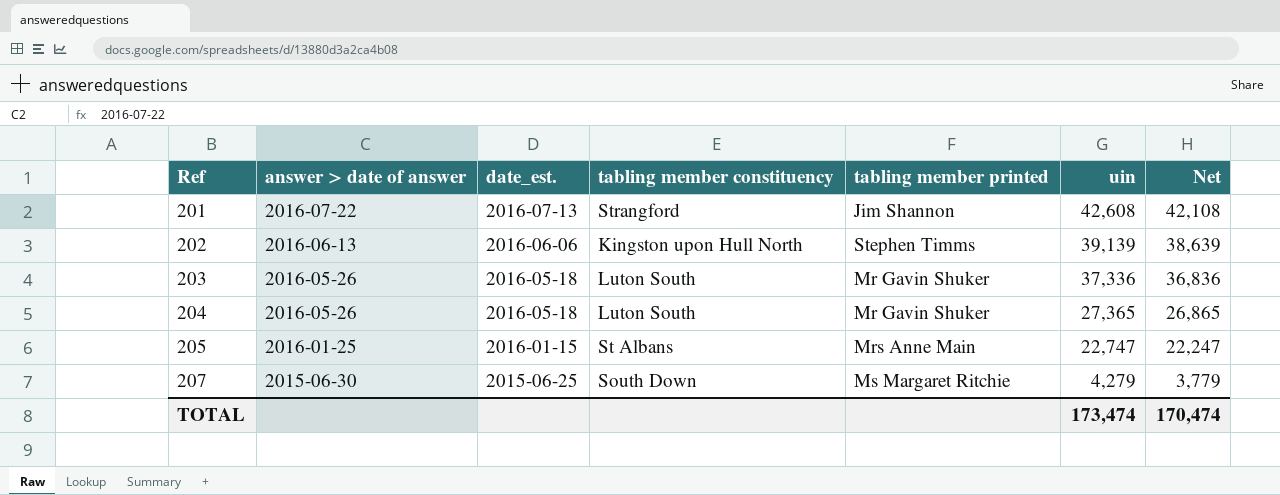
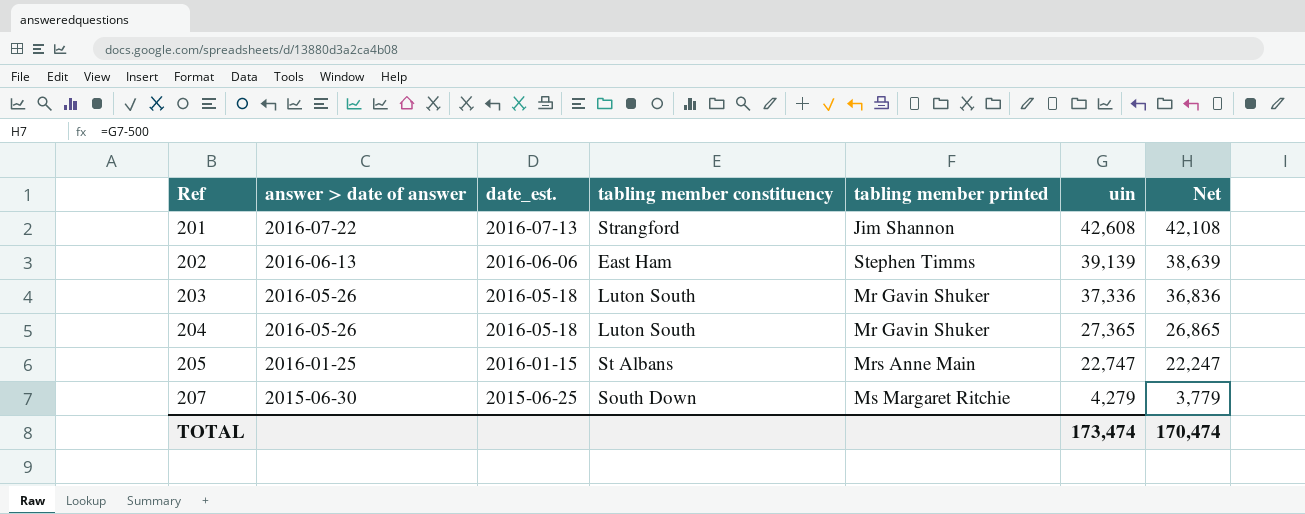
202 | tabling member constituency: Kingston upon Hull North -> East Ham

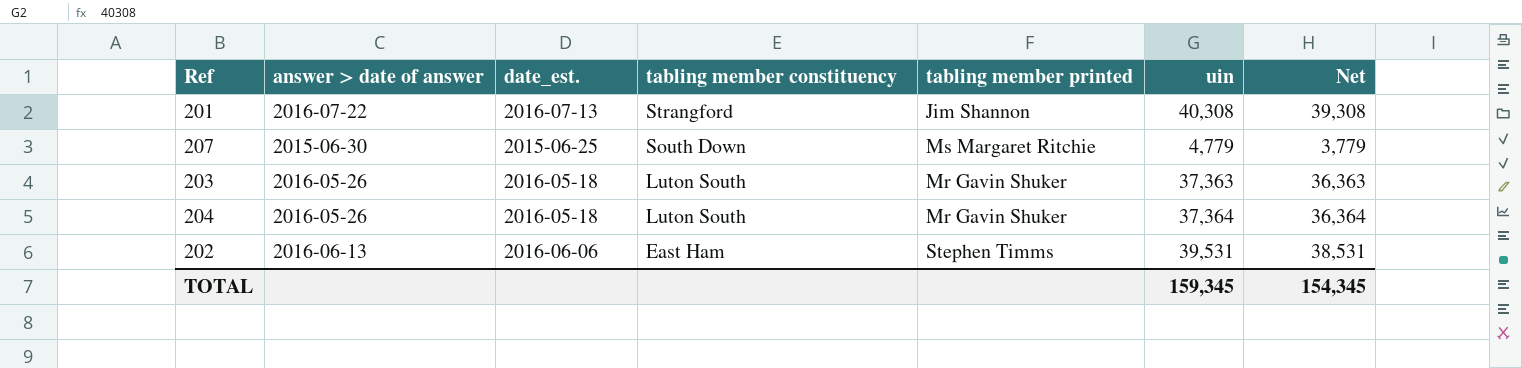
row order: Ref ascending -> tabling member constituency descending
column Net | formula: [uin] - 500 -> [uin] - 1000
row 205: 2016-01-25 | 2016-01-15 | St Albans | Mrs Anne Main | 22,747 | 22,247 -> none
201 | uin: 42,608 -> 40,308
207 | uin: 4,279 -> 4,779
203 | uin: 37,336 -> 37,363
204 | uin: 27,365 -> 37,364
202 | uin: 39,139 -> 39,531
TOTAL | uin: 173,474 -> 159,345
TOTAL | Net: 170,474 -> 154,345

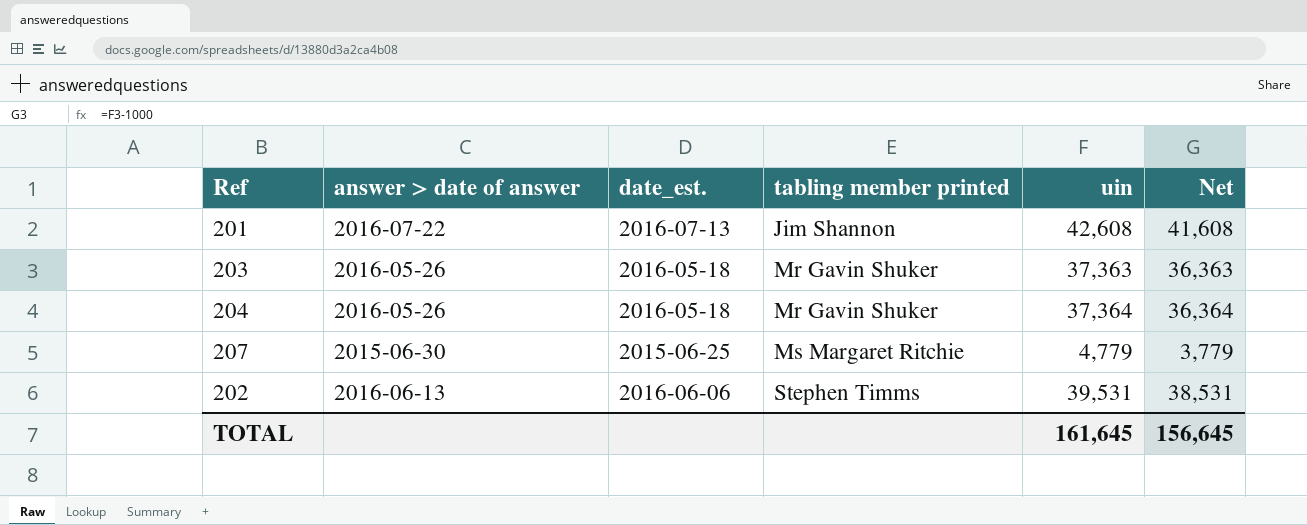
row order: tabling member constituency descending -> tabling member printed ascending
column tabling member constituency | position: 4 -> none
201 | uin: 40,308 -> 42,608
201 | Net: 39,308 -> 41,608
TOTAL | uin: 159,345 -> 161,645
TOTAL | Net: 154,345 -> 156,645

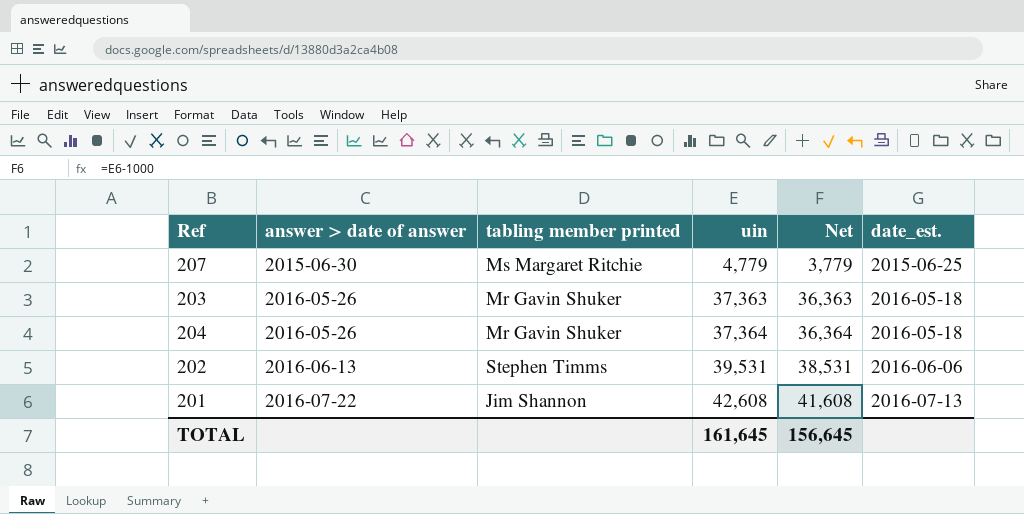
row order: tabling member printed ascending -> answer > date of answer ascending
column date_est. | position: 3 -> 6

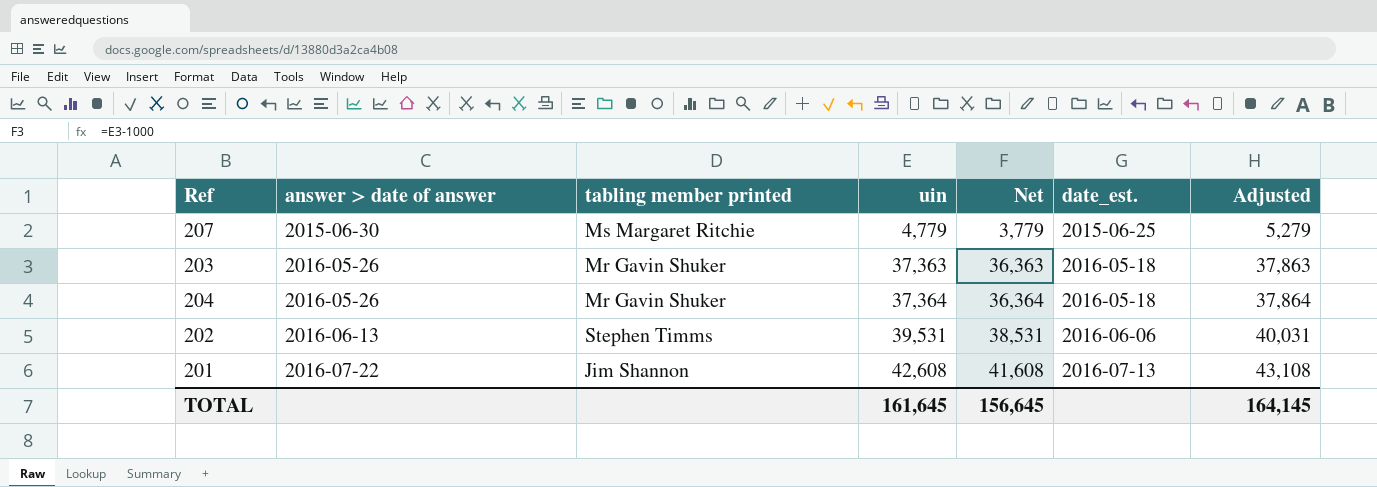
column Adjusted | formula: none -> [uin] + 500

